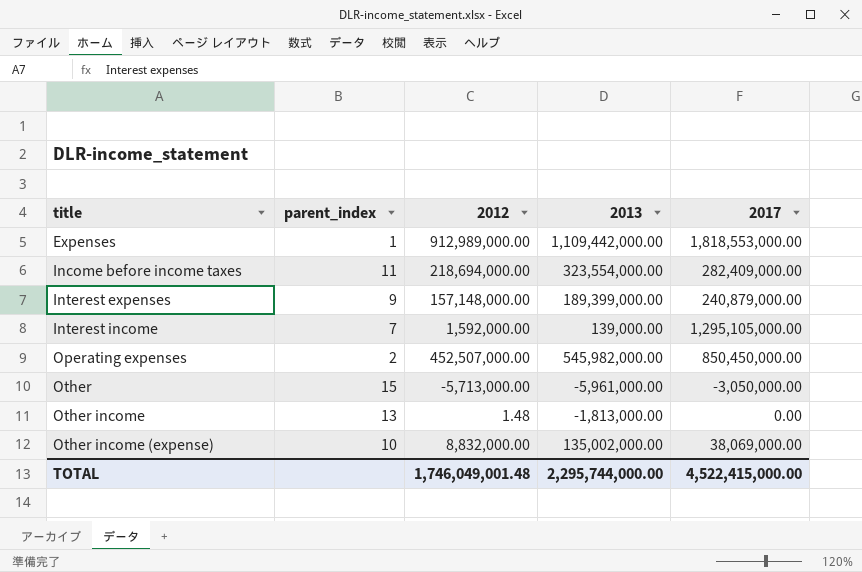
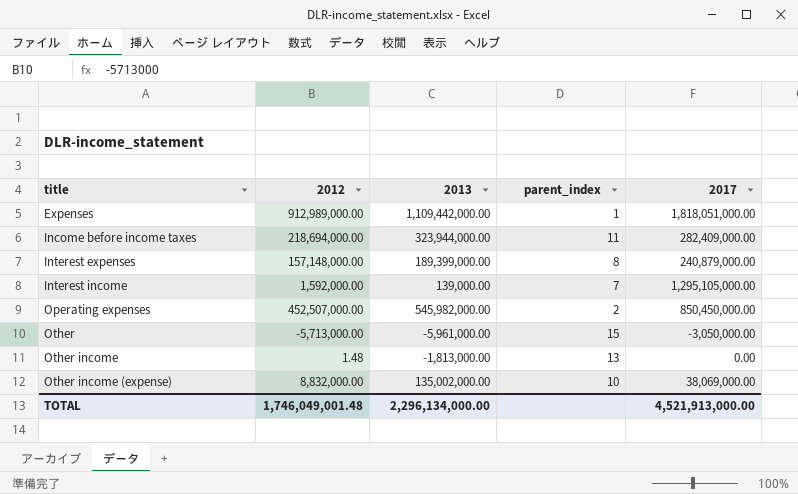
column parent_index | position: 2 -> 4
Expenses | 2017: 1,818,553,000.00 -> 1,818,051,000.00
Income before income taxes | 2013: 323,554,000.00 -> 323,944,000.00
Interest expenses | parent_index: 9 -> 8
TOTAL | 2013: 2,295,744,000.00 -> 2,296,134,000.00
TOTAL | 2017: 4,522,415,000.00 -> 4,521,913,000.00

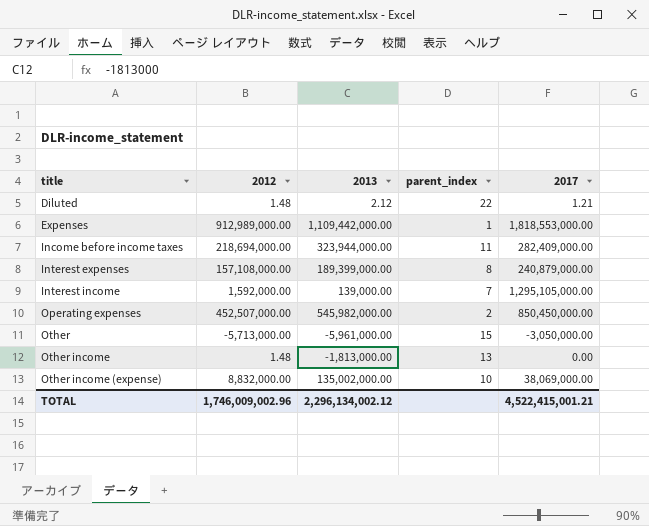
row Diluted: none -> 1.48 | 2.12 | 22 | 1.21
Expenses | 2017: 1,818,051,000.00 -> 1,818,553,000.00
Interest expenses | 2012: 157,148,000.00 -> 157,108,000.00
TOTAL | 2012: 1,746,049,001.48 -> 1,746,009,002.96
TOTAL | 2013: 2,296,134,000.00 -> 2,296,134,002.12
TOTAL | 2017: 4,521,913,000.00 -> 4,522,415,001.21

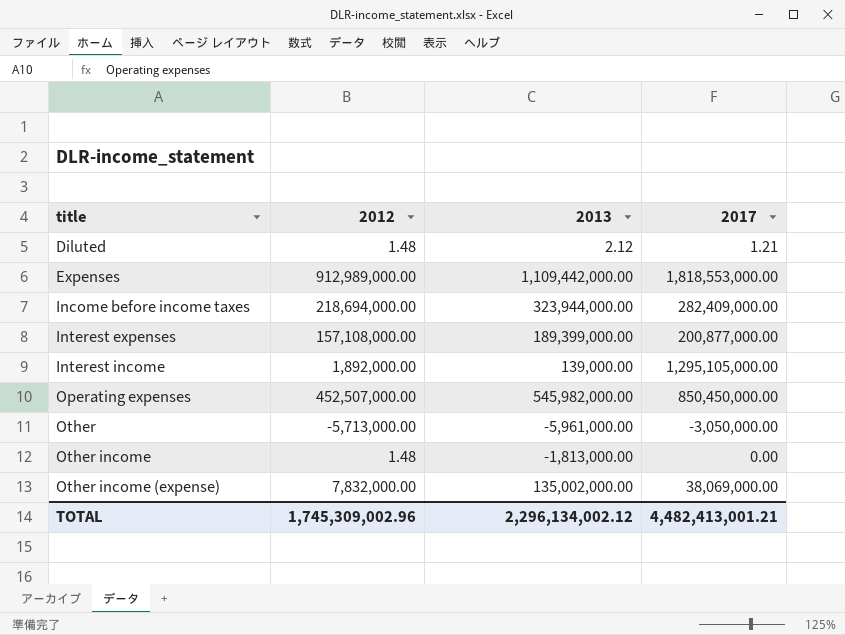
column parent_index | position: 4 -> none
Interest expenses | 2017: 240,879,000.00 -> 200,877,000.00
Interest income | 2012: 1,592,000.00 -> 1,892,000.00
Other income (expense) | 2012: 8,832,000.00 -> 7,832,000.00
TOTAL | 2012: 1,746,009,002.96 -> 1,745,309,002.96
TOTAL | 2017: 4,522,415,001.21 -> 4,482,413,001.21

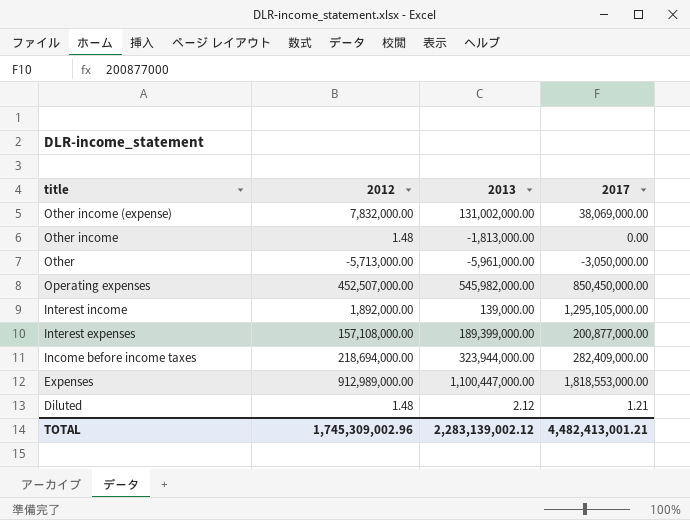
row order: title ascending -> title descending
Other income (expense) | 2013: 135,002,000.00 -> 131,002,000.00
Expenses | 2013: 1,109,442,000.00 -> 1,100,447,000.00
TOTAL | 2013: 2,296,134,002.12 -> 2,283,139,002.12

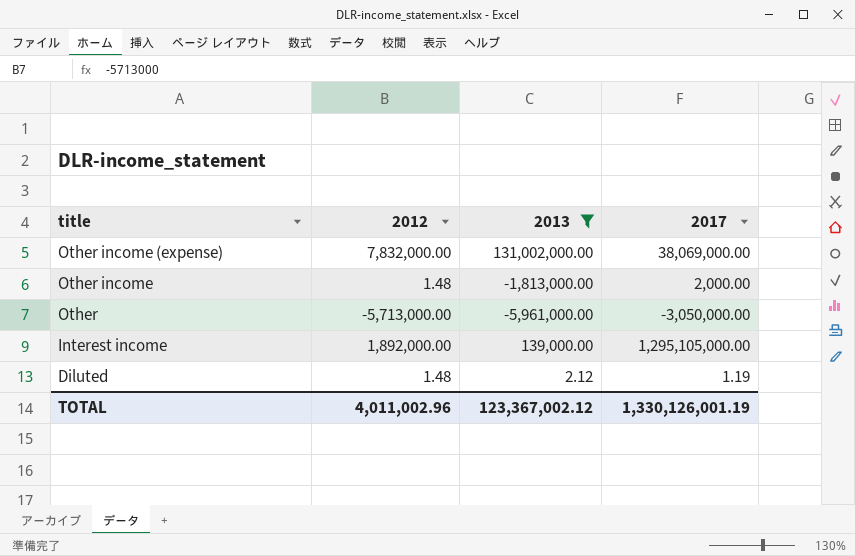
filter: none -> 2013 <= 131,002,000.00
Other income | 2017: 0.00 -> 2,000.00
Diluted | 2017: 1.21 -> 1.19
TOTAL | 2012: 1,745,309,002.96 -> 4,011,002.96
TOTAL | 2013: 2,283,139,002.12 -> 123,367,002.12
TOTAL | 2017: 4,482,413,001.21 -> 1,330,126,001.19

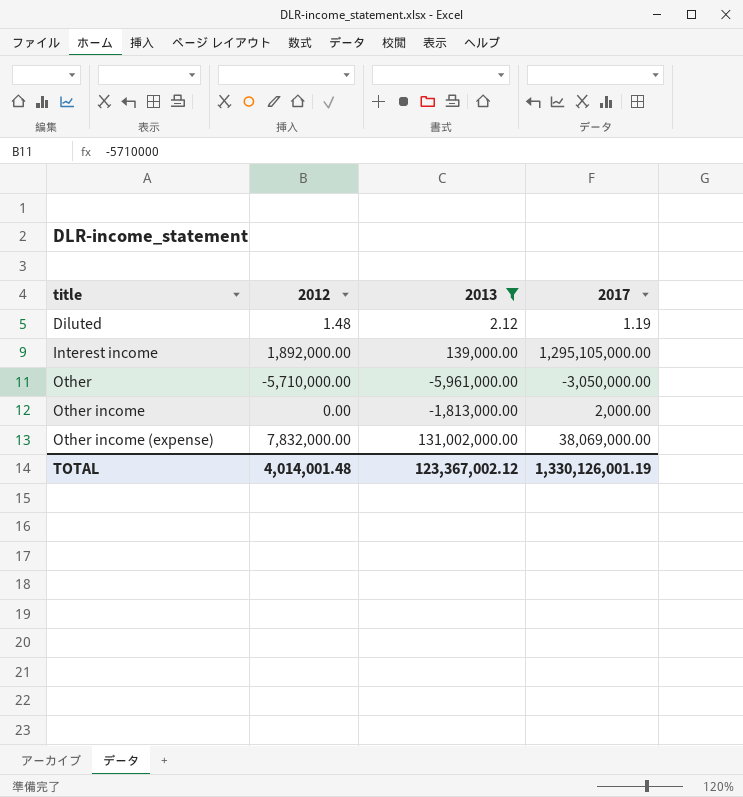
row order: title descending -> title ascending
Other | 2012: -5,713,000.00 -> -5,710,000.00
Other income | 2012: 1.48 -> 0.00
TOTAL | 2012: 4,011,002.96 -> 4,014,001.48

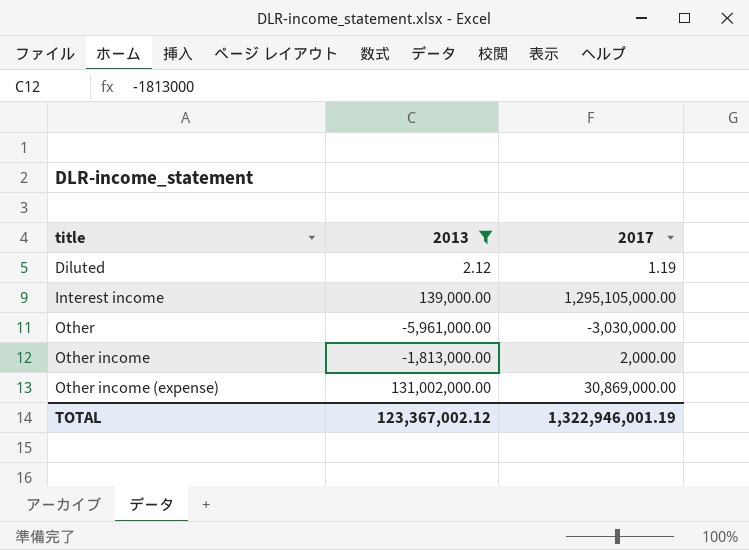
column 2012 | position: 2 -> none
Other | 2017: -3,050,000.00 -> -3,030,000.00
Other income (expense) | 2017: 38,069,000.00 -> 30,869,000.00
TOTAL | 2017: 1,330,126,001.19 -> 1,322,946,001.19

